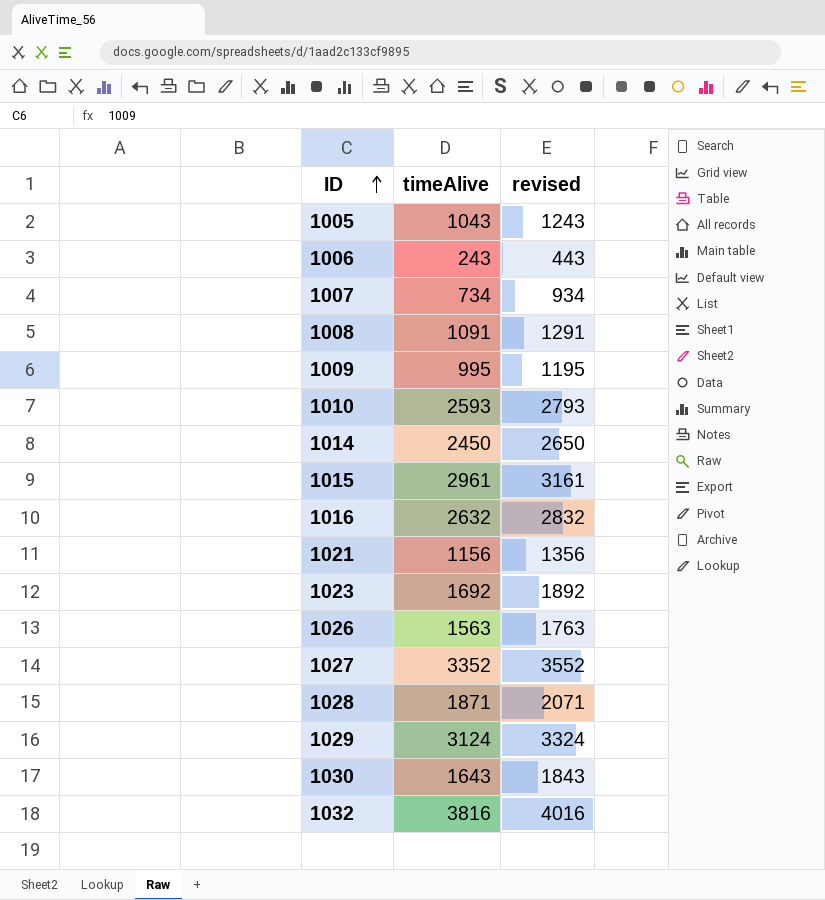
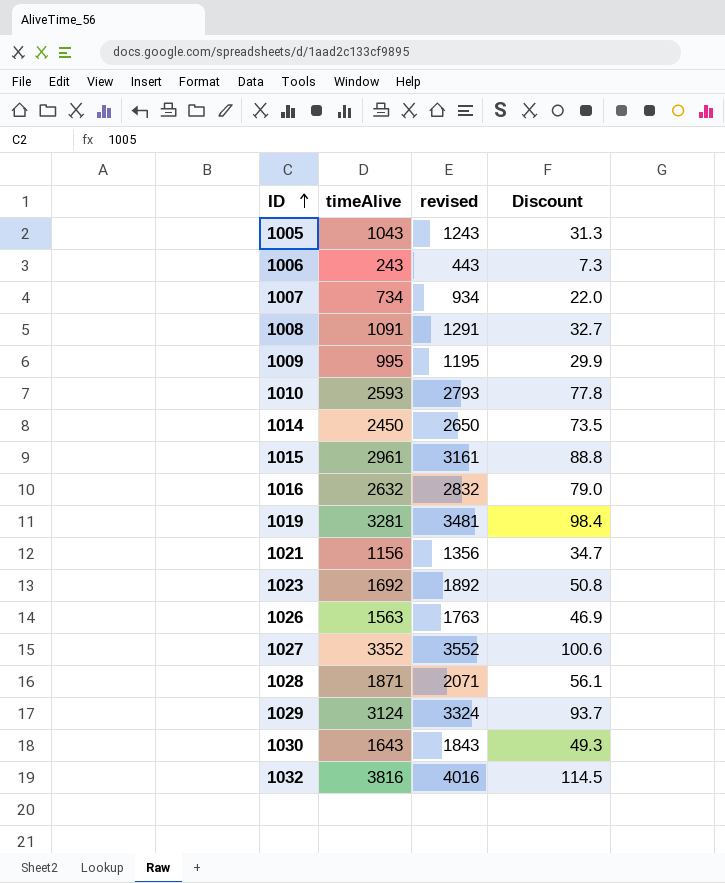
column Discount | formula: none -> [timeAlive] * 0.03
row 1019: none -> 3281 | 3481 | 98.4

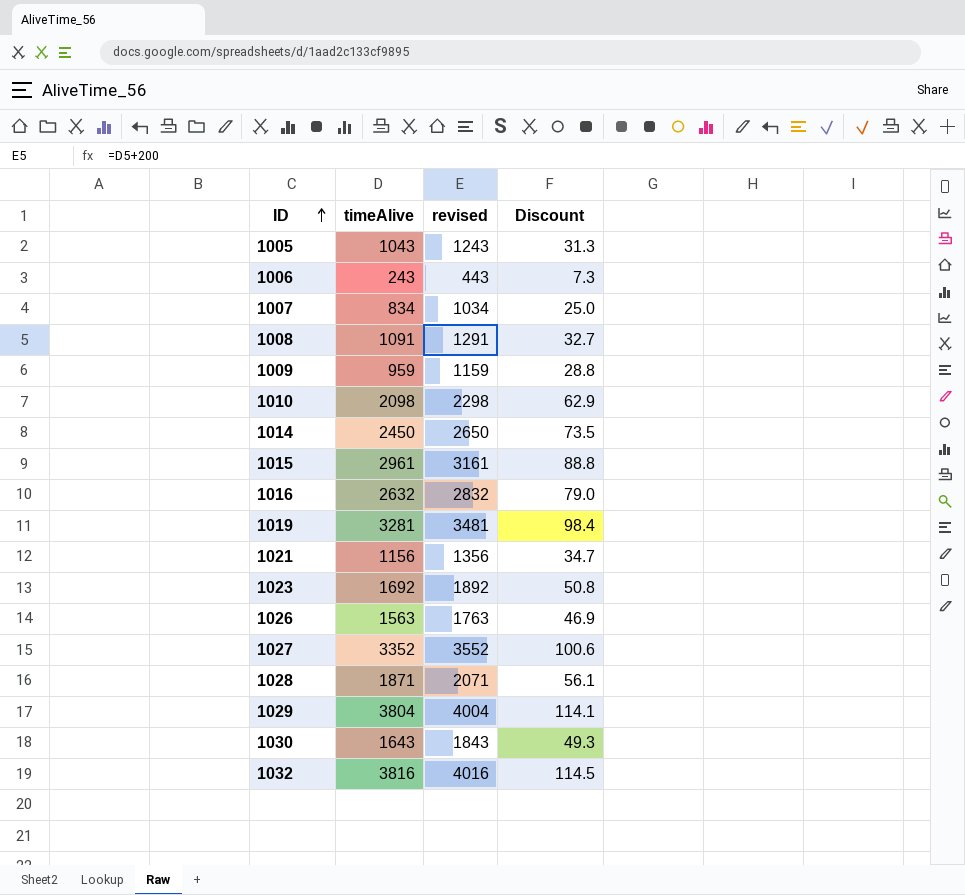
1007 | timeAlive: 734 -> 834
1007 | revised: 934 -> 1034
1007 | Discount: 22.0 -> 25.0
1009 | timeAlive: 995 -> 959
1009 | revised: 1195 -> 1159
1009 | Discount: 29.9 -> 28.8
1010 | timeAlive: 2593 -> 2098
1010 | revised: 2793 -> 2298
1010 | Discount: 77.8 -> 62.9
1029 | timeAlive: 3124 -> 3804
1029 | revised: 3324 -> 4004
1029 | Discount: 93.7 -> 114.1

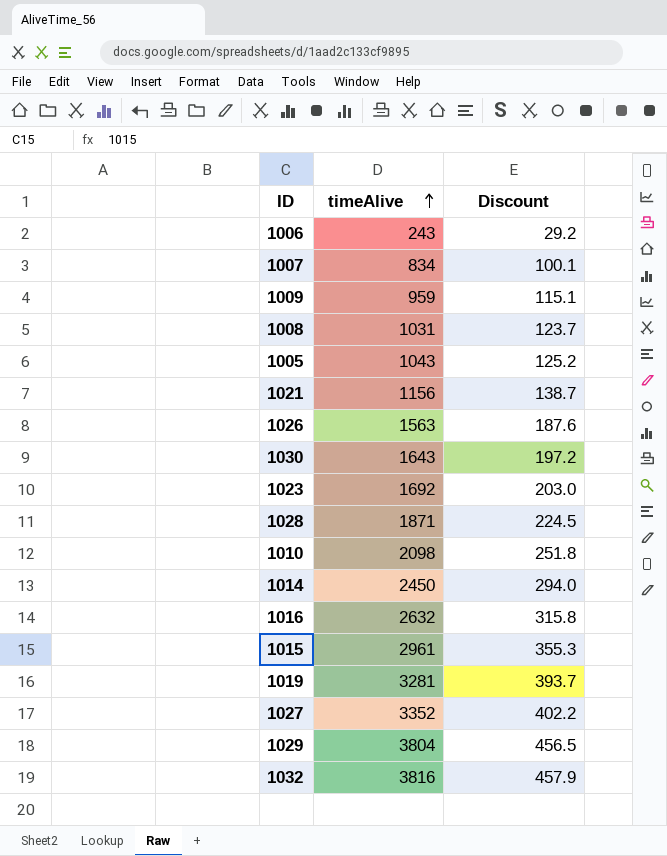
row order: ID ascending -> timeAlive ascending
column revised | formula: [timeAlive] + 200 -> none
column Discount | formula: [timeAlive] * 0.03 -> [timeAlive] * 0.12
1008 | timeAlive: 1091 -> 1031

